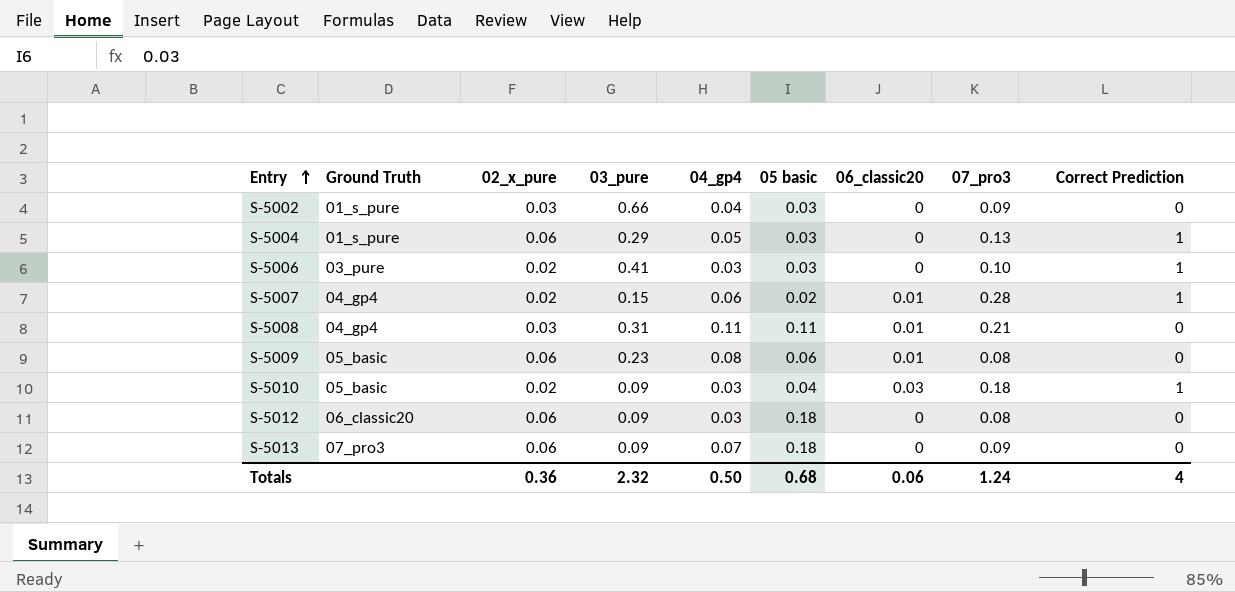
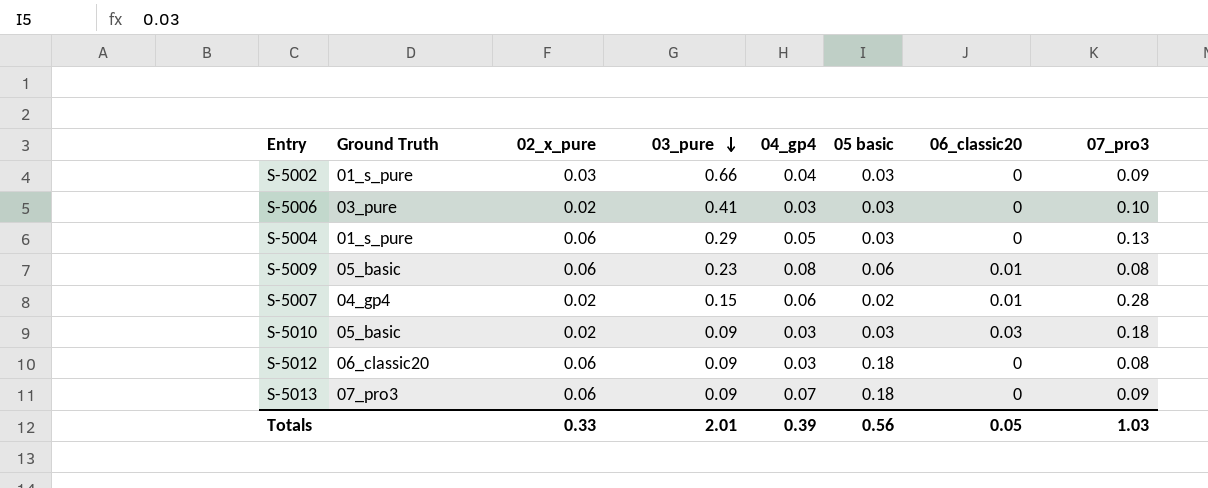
row order: Entry ascending -> 03_pure descending
column Correct Prediction | position: 9 -> none
row S-5008: 04_gp4 | 0.03 | 0.31 | 0.11 | 0.11 | 0.01 | 0.21 | 0 -> none
S-5010 | 05 basic: 0.04 -> 0.03
Totals | 02_x_pure: 0.36 -> 0.33
Totals | 03_pure: 2.32 -> 2.01
Totals | 04_gp4: 0.50 -> 0.39
Totals | 05 basic: 0.68 -> 0.56
Totals | 06_classic20: 0.06 -> 0.05
Totals | 07_pro3: 1.24 -> 1.03

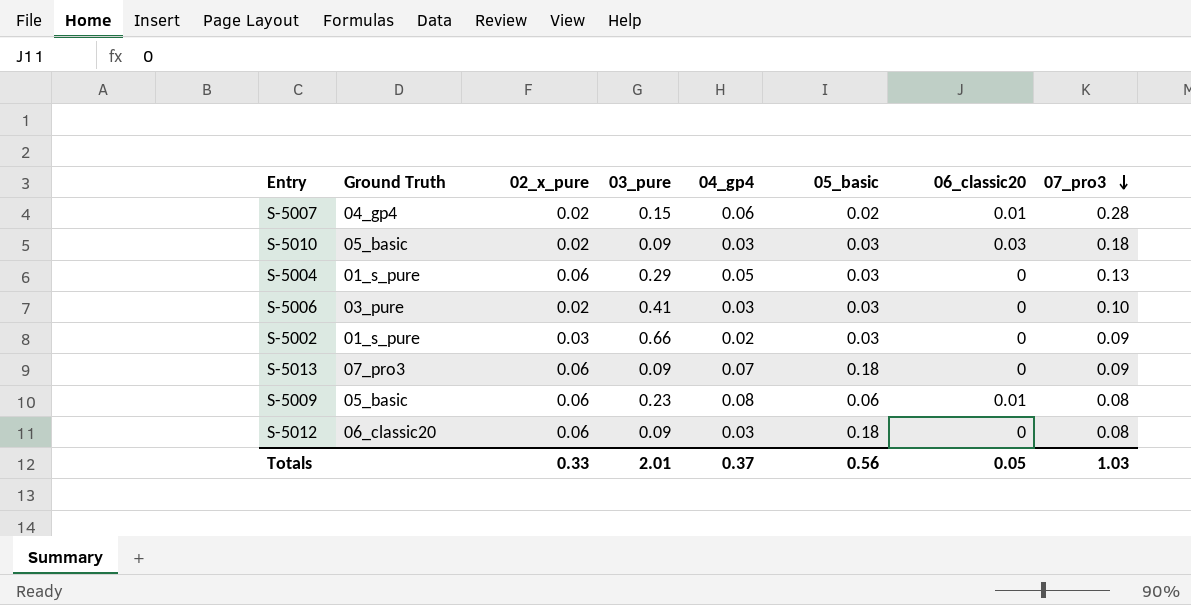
row order: 03_pure descending -> 07_pro3 descending
column name: 05 basic -> 05_basic
S-5002 | 04_gp4: 0.04 -> 0.02
Totals | 04_gp4: 0.39 -> 0.37

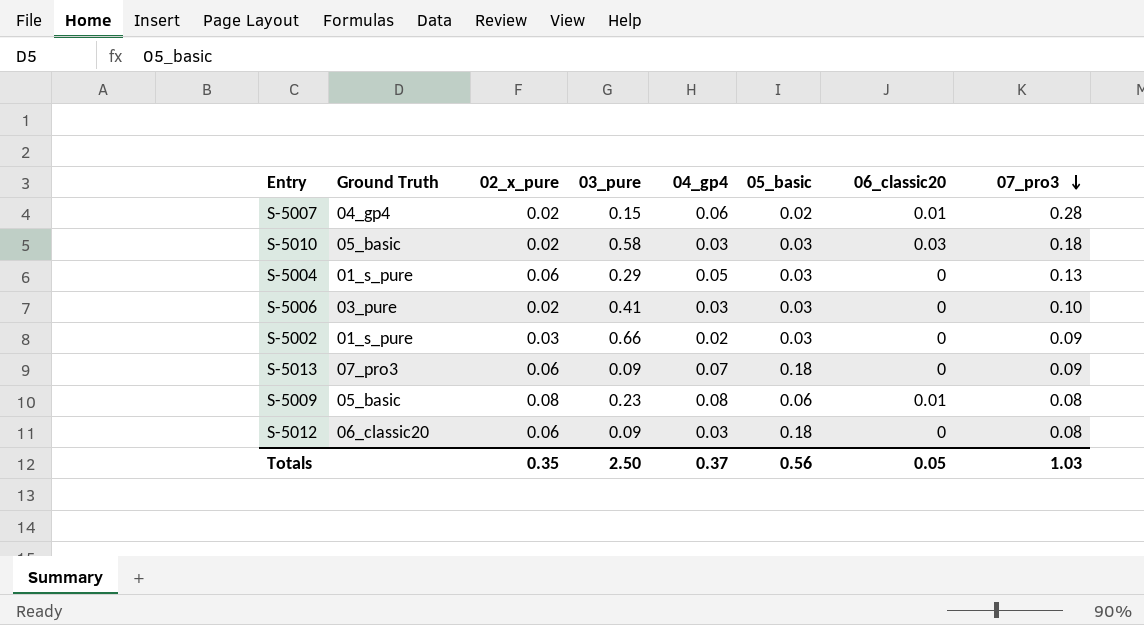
S-5010 | 03_pure: 0.09 -> 0.58
S-5009 | 02_x_pure: 0.06 -> 0.08
Totals | 02_x_pure: 0.33 -> 0.35
Totals | 03_pure: 2.01 -> 2.50

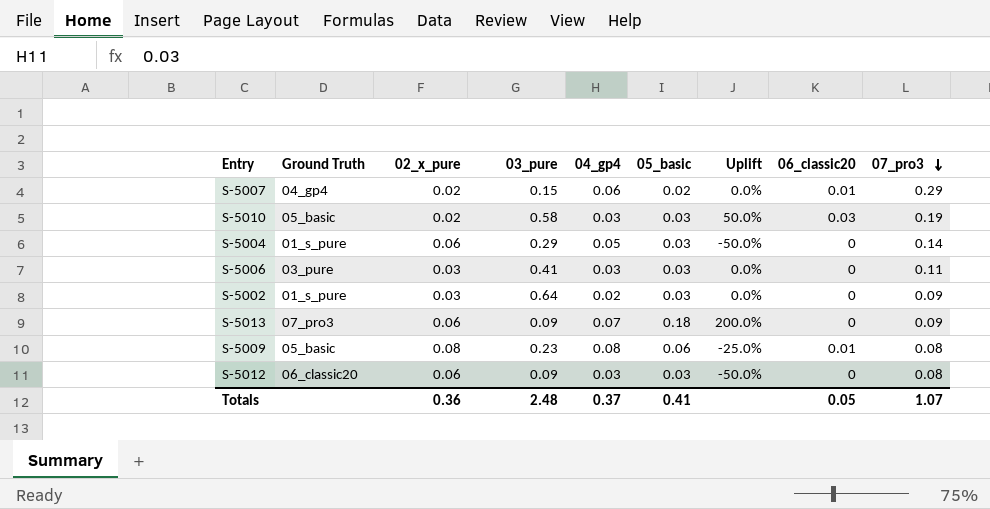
column Uplift | formula: none -> ([05_basic] - [02_x_pure]) / [02_x_pure]
S-5007 | 07_pro3: 0.28 -> 0.29
S-5010 | 07_pro3: 0.18 -> 0.19
S-5004 | 07_pro3: 0.13 -> 0.14
S-5006 | 02_x_pure: 0.02 -> 0.03
S-5006 | 07_pro3: 0.10 -> 0.11
S-5002 | 03_pure: 0.66 -> 0.64
S-5012 | 05_basic: 0.18 -> 0.03
Totals | 02_x_pure: 0.35 -> 0.36
Totals | 03_pure: 2.50 -> 2.48
Totals | 05_basic: 0.56 -> 0.41
Totals | 07_pro3: 1.03 -> 1.07

